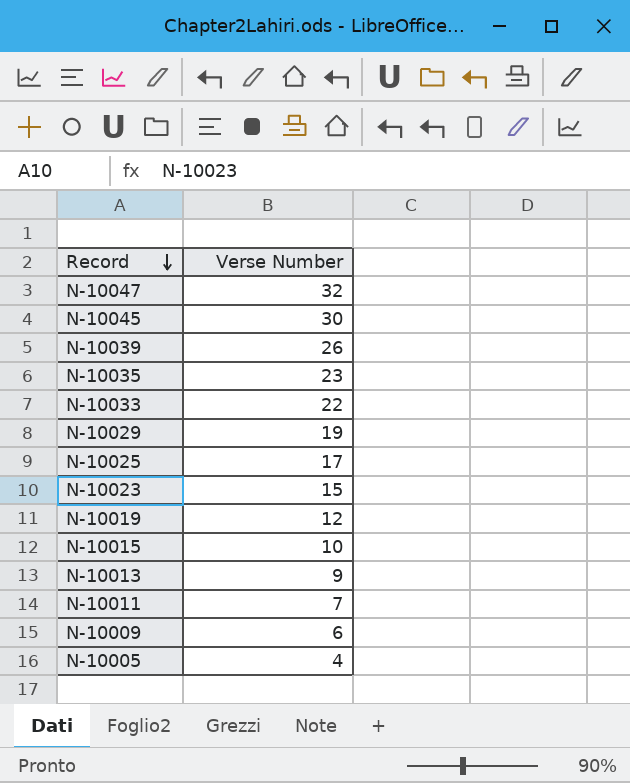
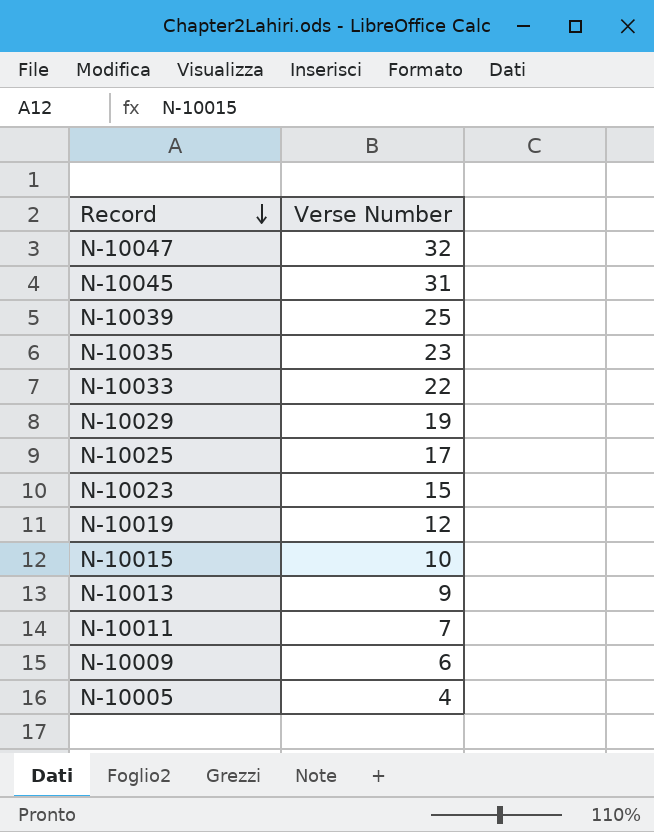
N-10045 | Verse Number: 30 -> 31
N-10039 | Verse Number: 26 -> 25

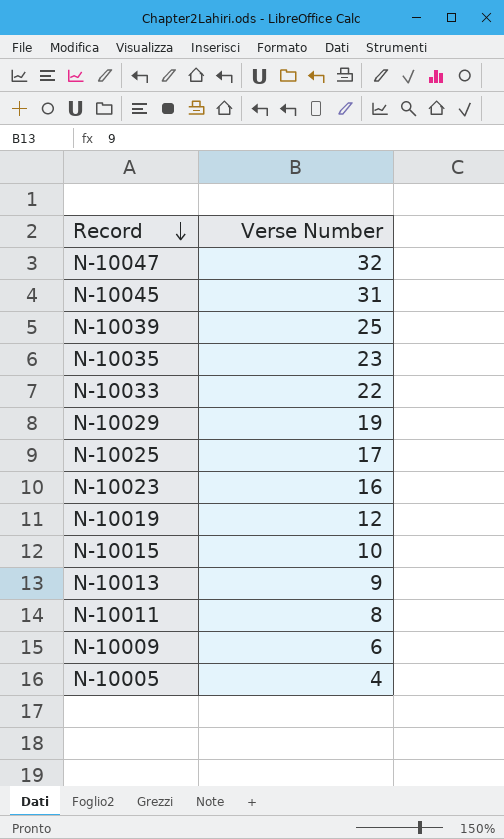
N-10023 | Verse Number: 15 -> 16
N-10011 | Verse Number: 7 -> 8

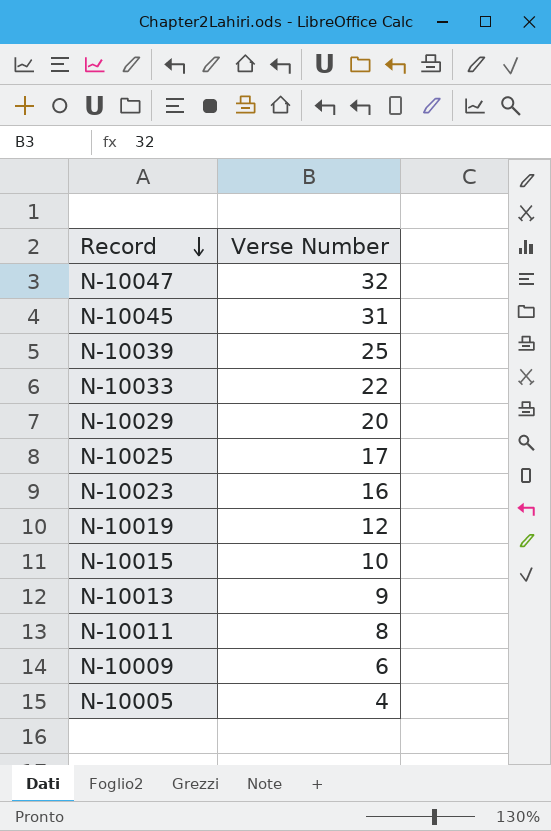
row N-10035: 23 -> none
N-10029 | Verse Number: 19 -> 20

